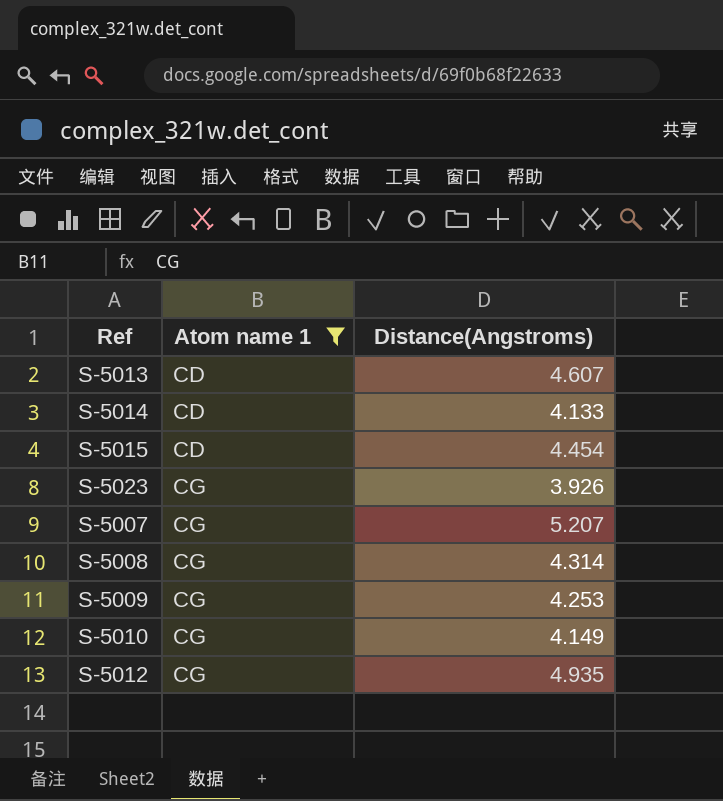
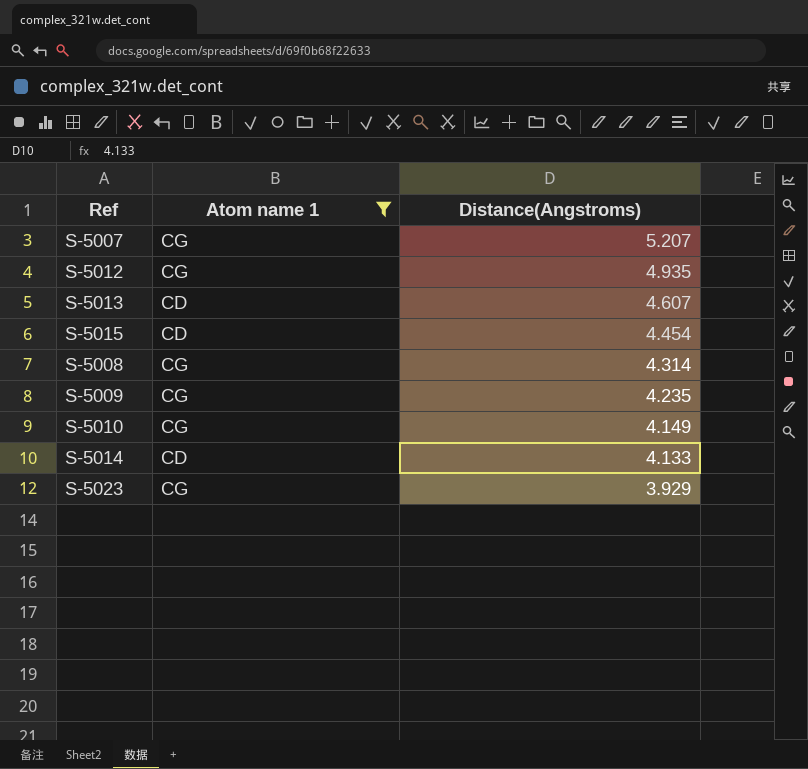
row order: Atom name 1 ascending -> Distance(Angstroms) descending
S-5009 | Distance(Angstroms): 4.253 -> 4.235
S-5023 | Distance(Angstroms): 3.926 -> 3.929

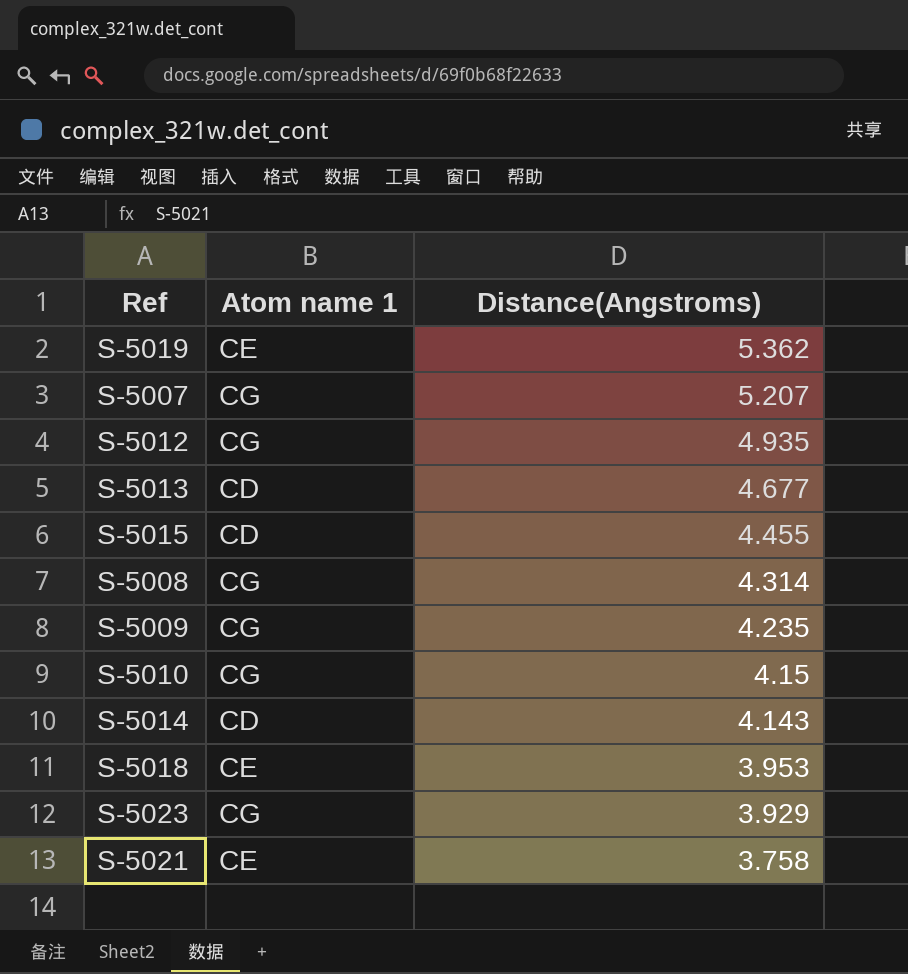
filter: Atom name 1 != CE -> none
S-5013 | Distance(Angstroms): 4.607 -> 4.677
S-5015 | Distance(Angstroms): 4.454 -> 4.455
S-5010 | Distance(Angstroms): 4.149 -> 4.15
S-5014 | Distance(Angstroms): 4.133 -> 4.143

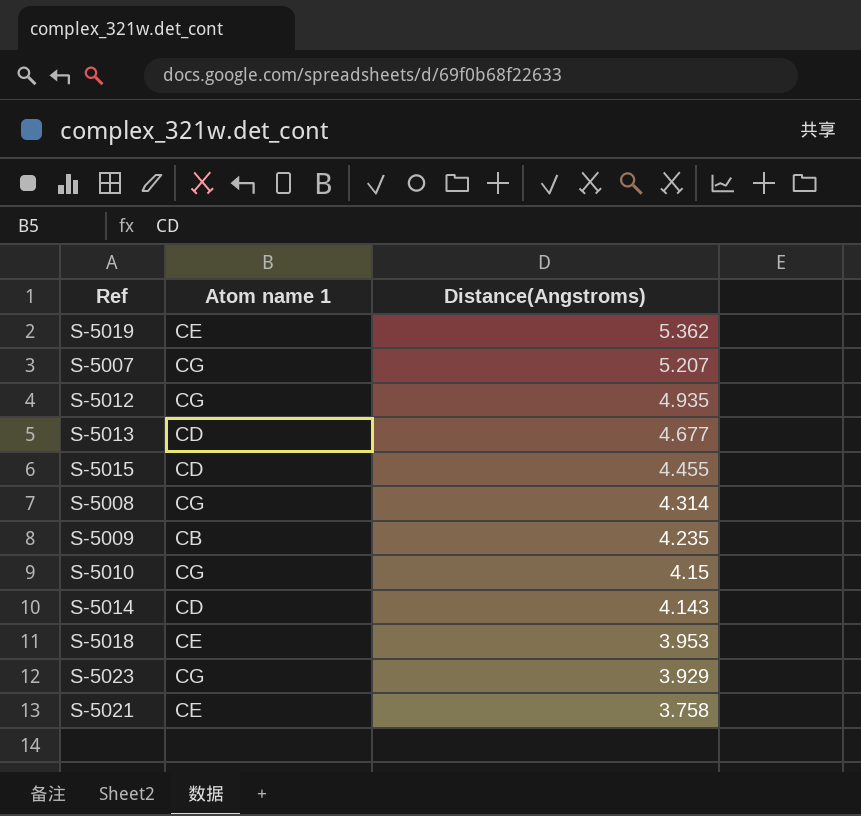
S-5009 | Atom name 1: CG -> CB

